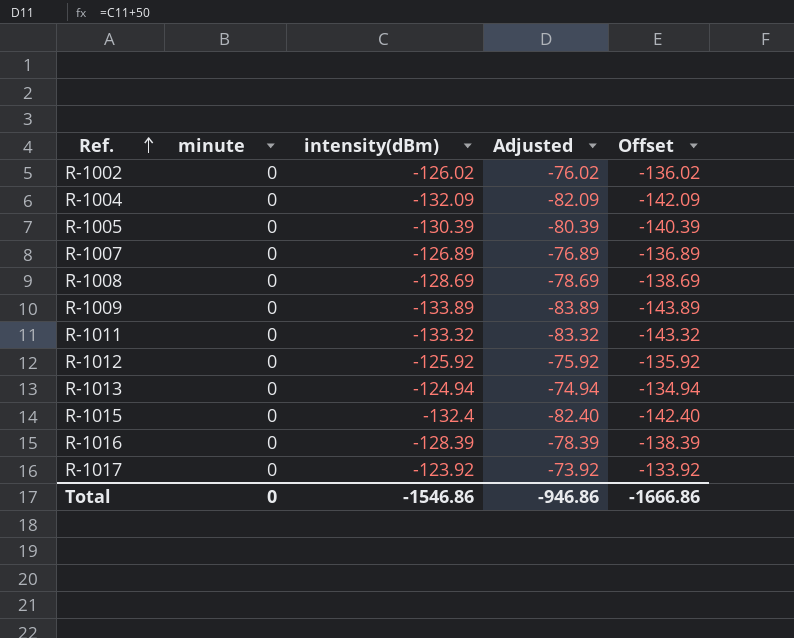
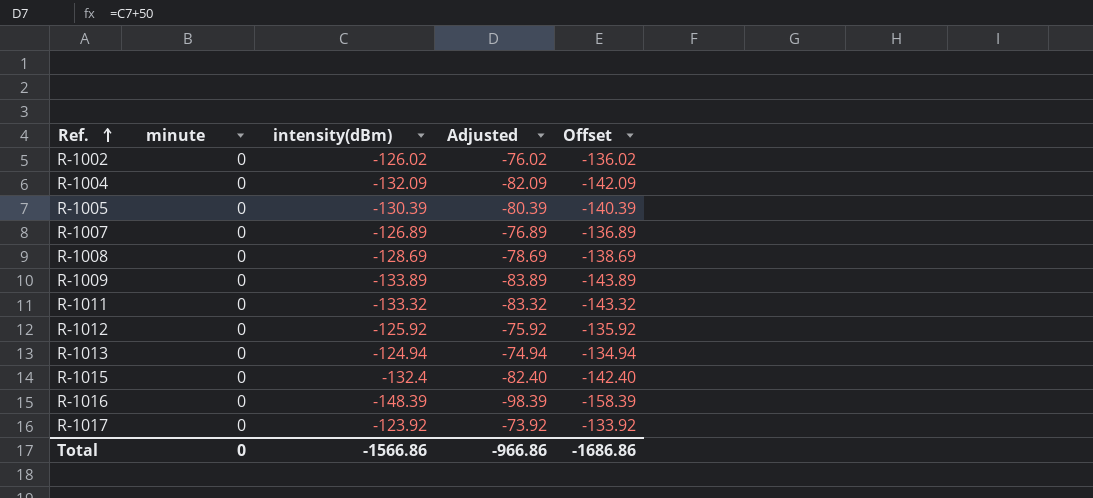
R-1016 | intensity(dBm): -128.39 -> -148.39
R-1016 | Adjusted: -78.39 -> -98.39
R-1016 | Offset: -138.39 -> -158.39
Total | intensity(dBm): -1546.86 -> -1566.86
Total | Adjusted: -946.86 -> -966.86
Total | Offset: -1666.86 -> -1686.86

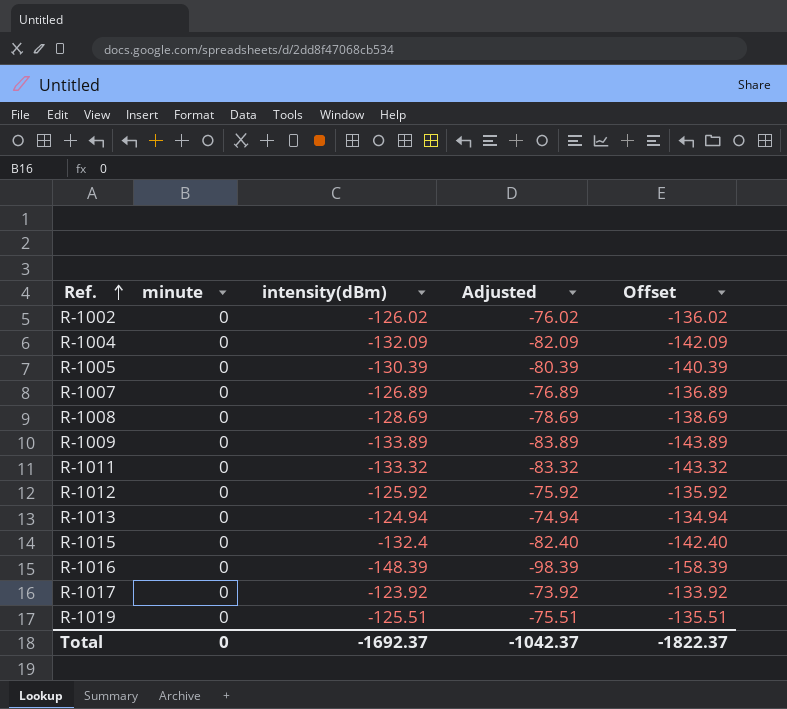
row R-1019: none -> 0 | -125.51 | -75.51 | -135.51
Total | intensity(dBm): -1566.86 -> -1692.37
Total | Adjusted: -966.86 -> -1042.37
Total | Offset: -1686.86 -> -1822.37

